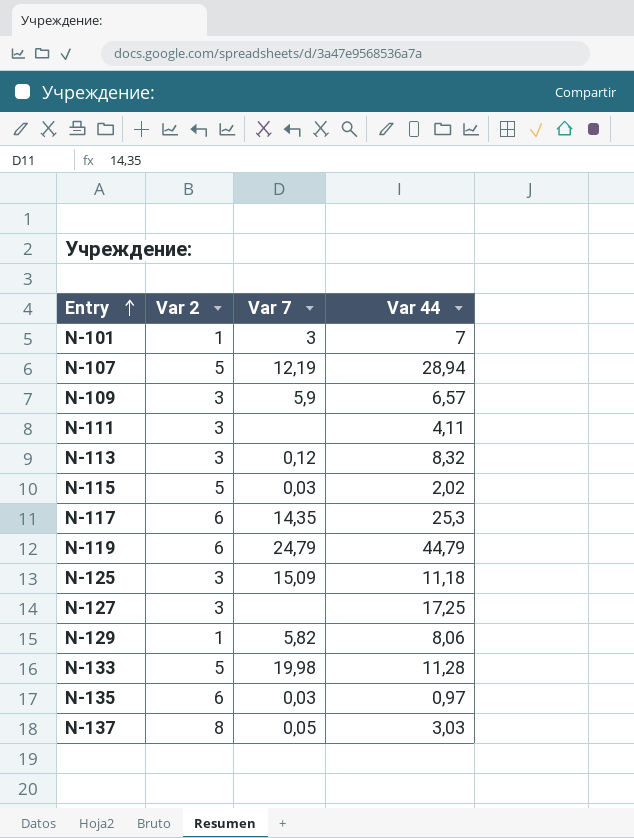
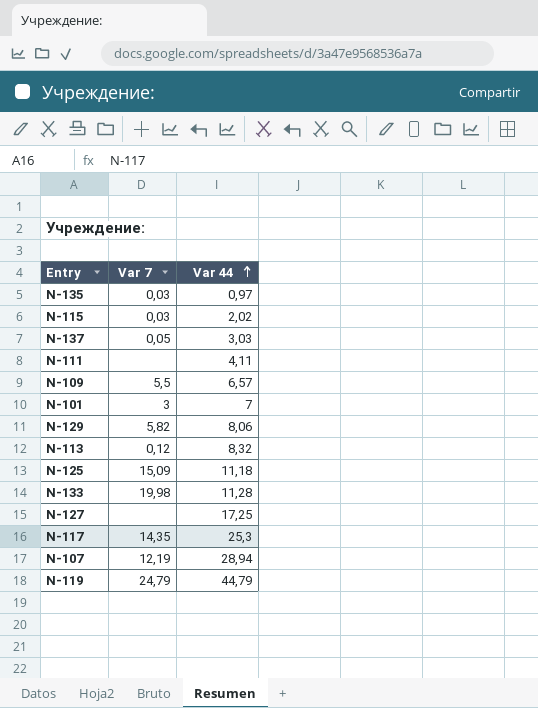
row order: Entry ascending -> Var 44 ascending
column Var 2 | position: 2 -> none
N-109 | Var 7: 5,9 -> 5,5

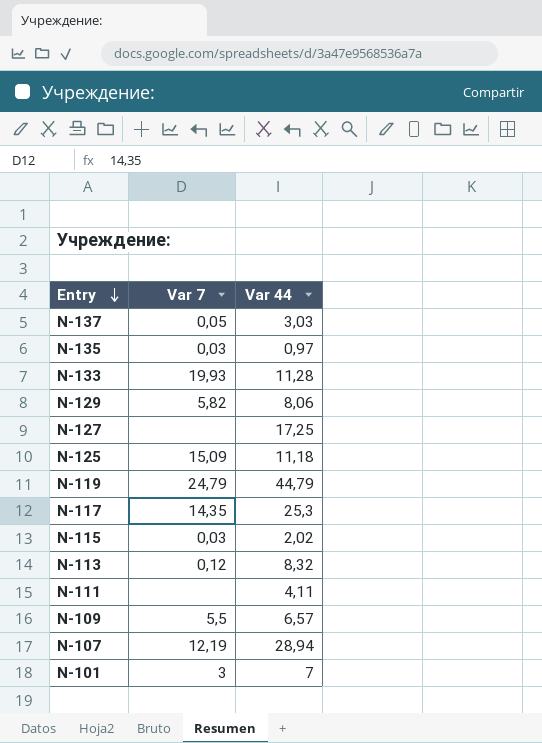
row order: Var 44 ascending -> Entry descending
N-133 | Var 7: 19,98 -> 19,93

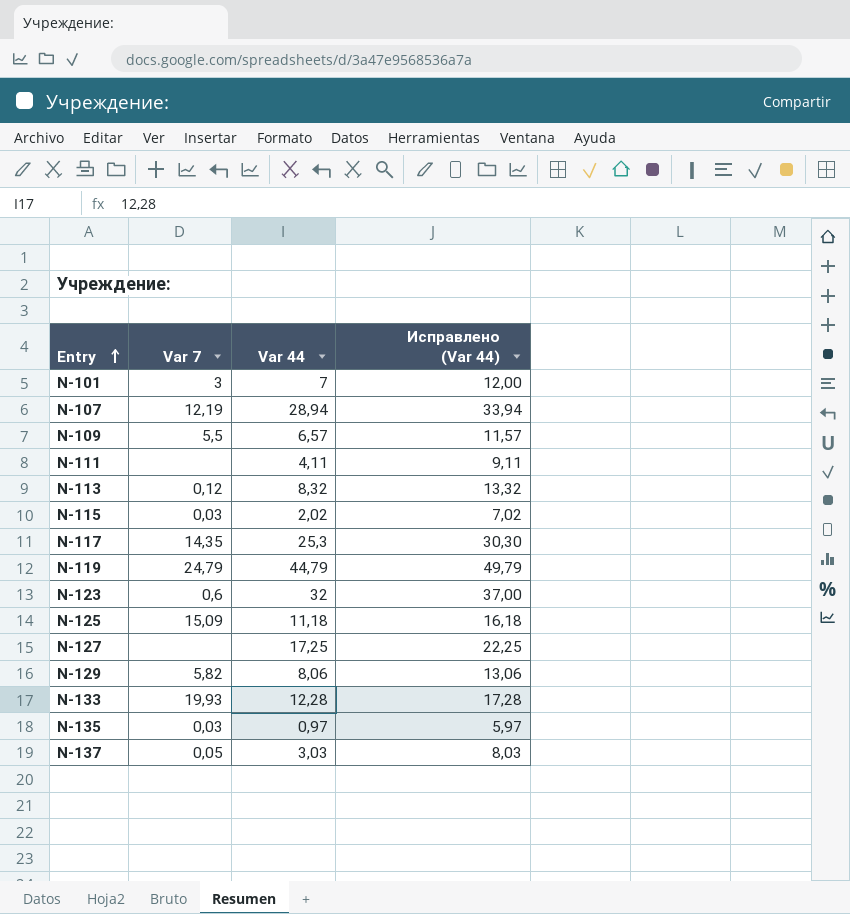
row order: Entry descending -> Entry ascending
column Исправлено (Var 44) | formula: none -> [Var 44] + 5
row N-123: none -> 0,6 | 32 | 37,00
N-133 | Var 44: 11,28 -> 12,28

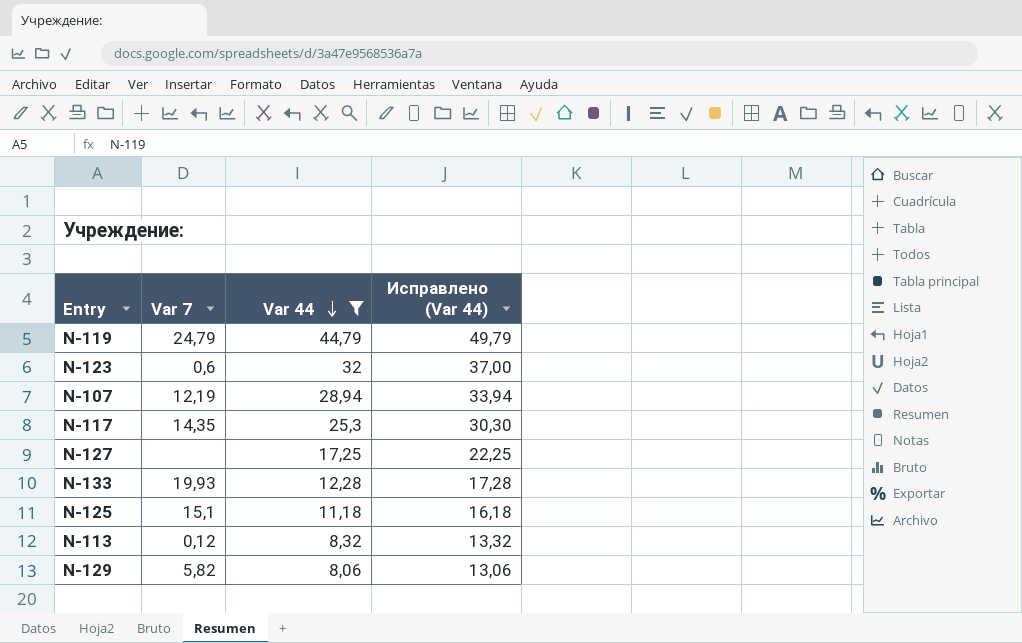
filter: none -> Var 44 >= 8,06
row order: Entry ascending -> Var 44 descending
N-125 | Var 7: 15,09 -> 15,1

